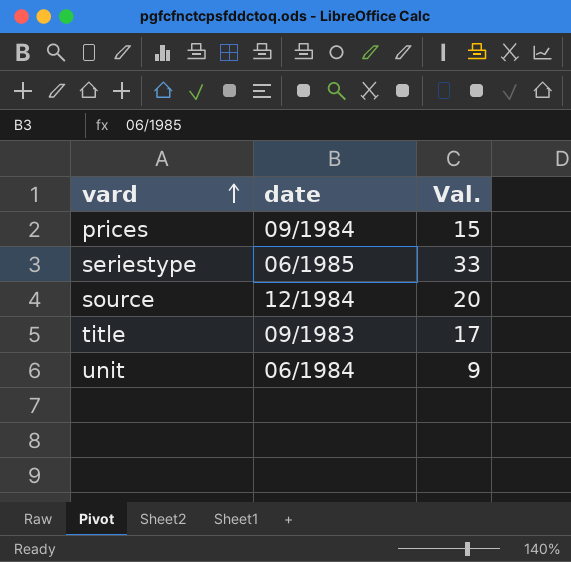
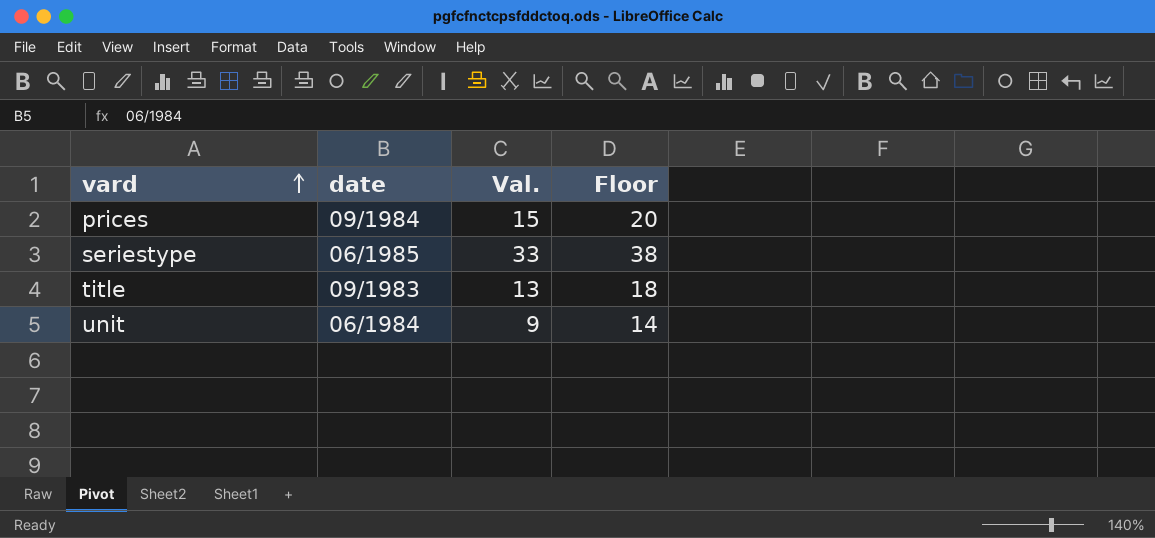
column Floor | formula: none -> [Val.] + 5
row source: 12/1984 | 20 -> none
title | Val.: 17 -> 13

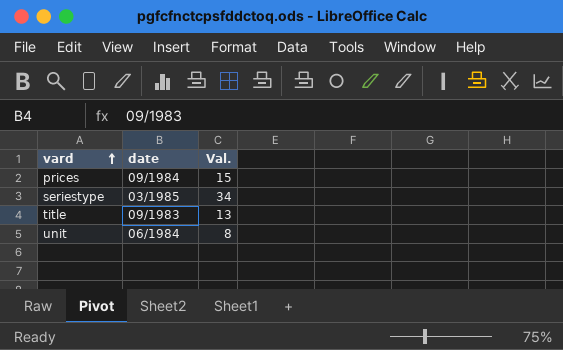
column Floor | formula: [Val.] + 5 -> none
seriestype | date: 06/1985 -> 03/1985
seriestype | Val.: 33 -> 34
unit | Val.: 9 -> 8

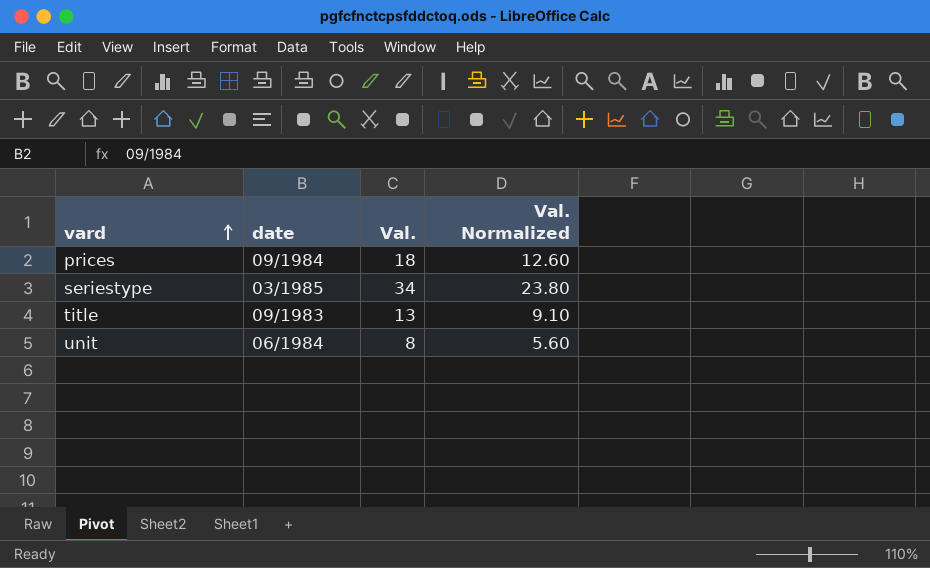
column Val. Normalized | formula: none -> [Val.] * 0.7
prices | Val.: 15 -> 18

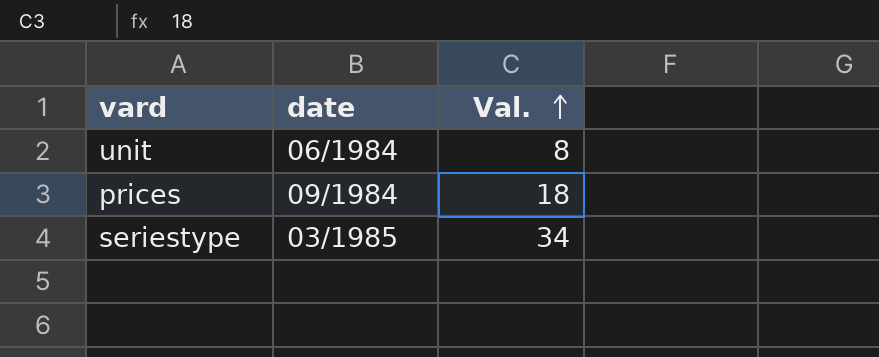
row order: vard ascending -> Val. ascending
column Val. Normalized | formula: [Val.] * 0.7 -> none
row title: 09/1983 | 13 | 9.10 -> none

